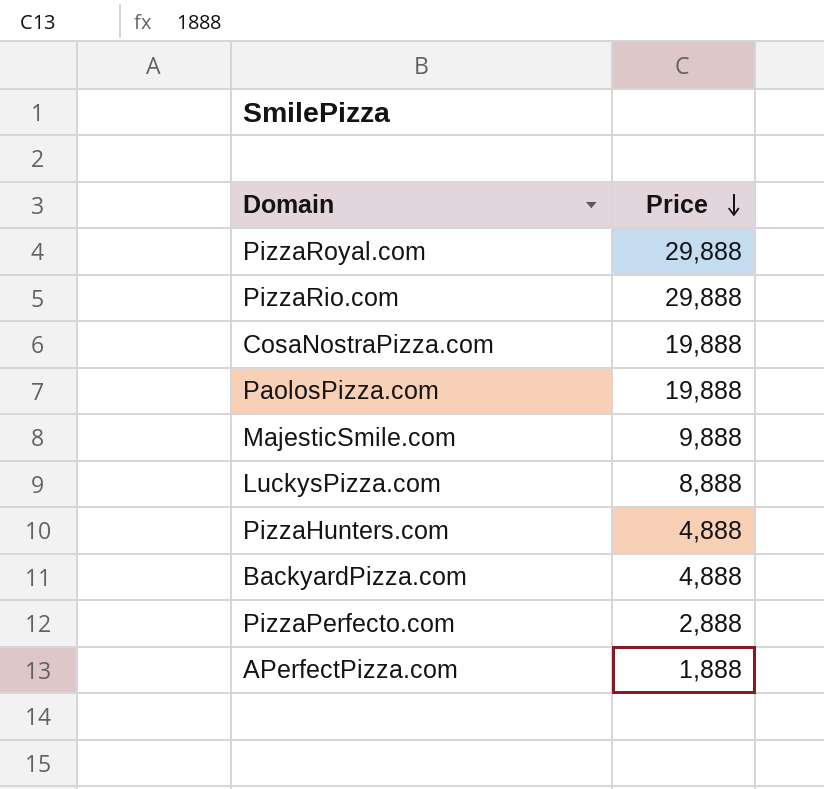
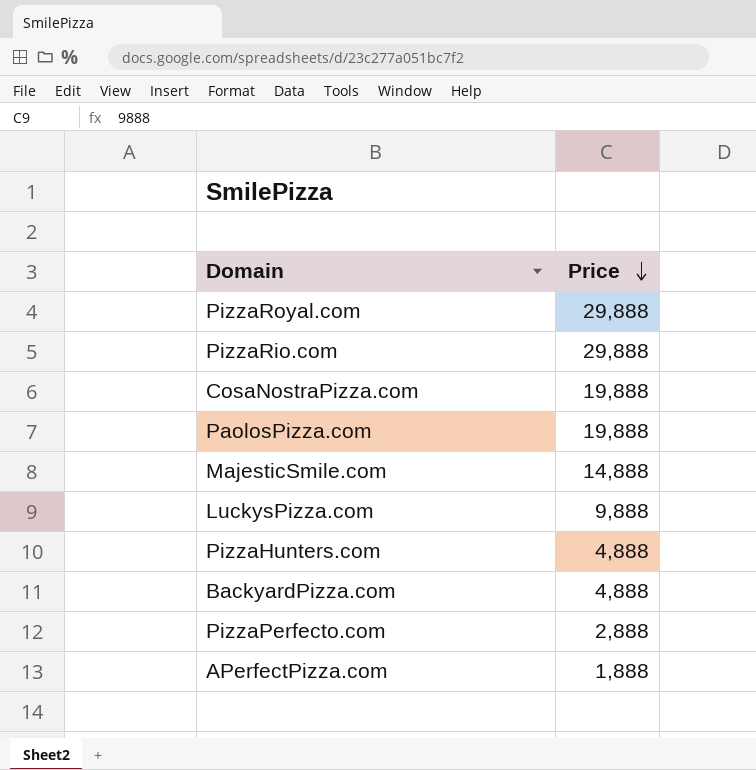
MajesticSmile.com | Price: 9,888 -> 14,888
LuckysPizza.com | Price: 8,888 -> 9,888

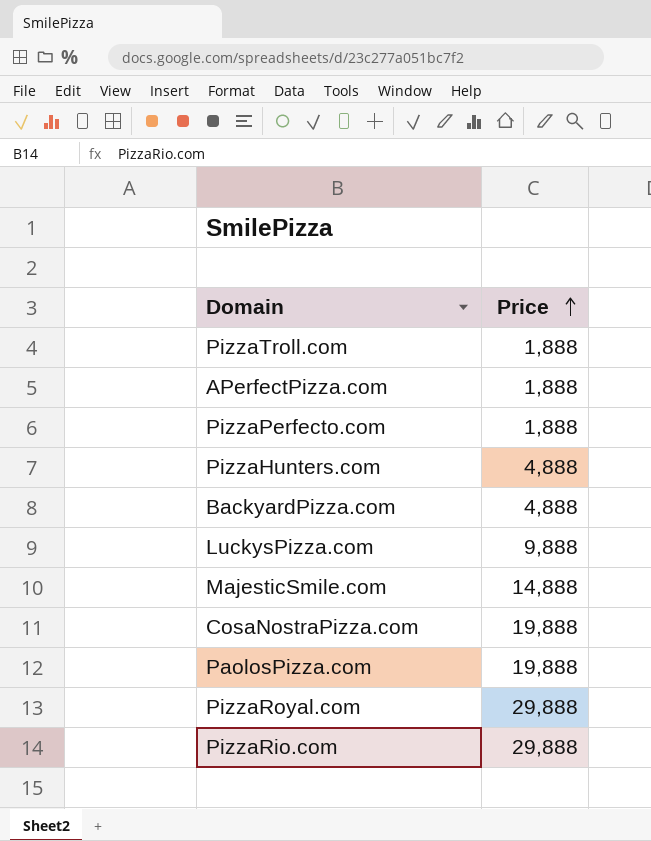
row order: Price descending -> Price ascending
row PizzaTroll.com: none -> 1,888
PizzaPerfecto.com | Price: 2,888 -> 1,888

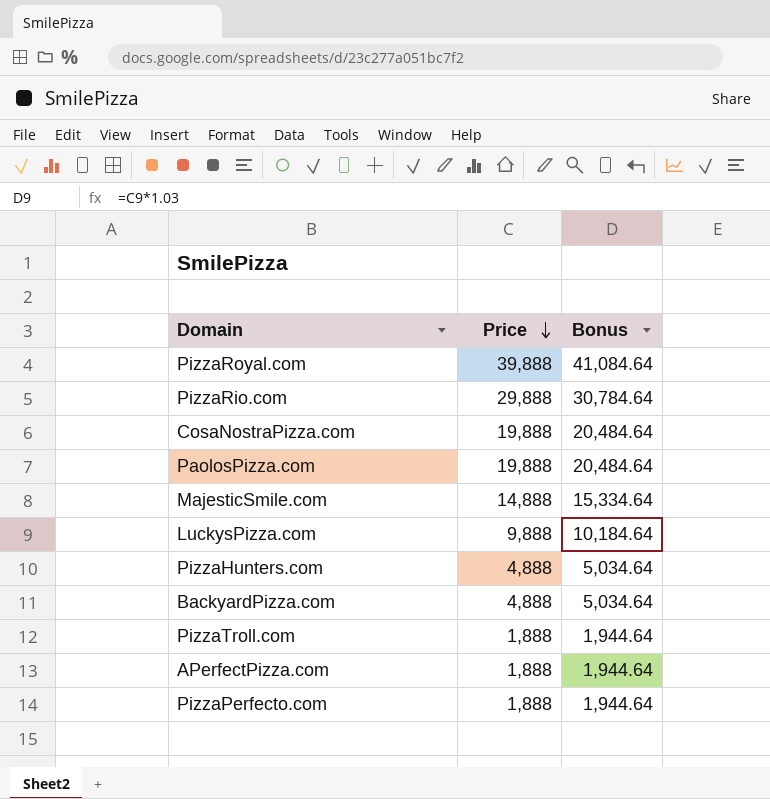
row order: Price ascending -> Price descending
column Bonus | formula: none -> [Price] * 1.03
PizzaRoyal.com | Price: 29,888 -> 39,888

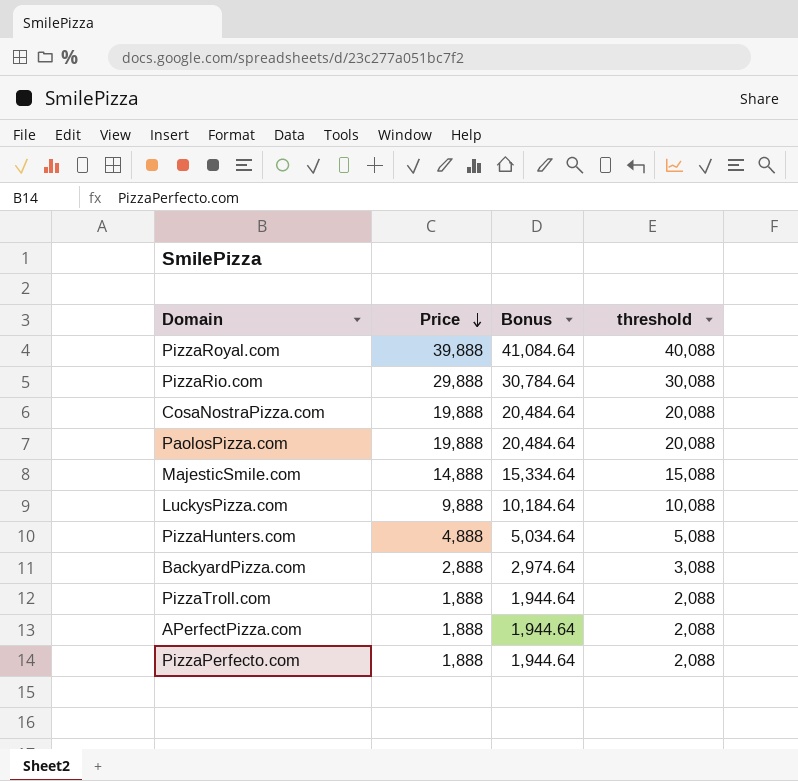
column threshold | formula: none -> [Price] + 200
BackyardPizza.com | Price: 4,888 -> 2,888
BackyardPizza.com | Bonus: 5,034.64 -> 2,974.64

